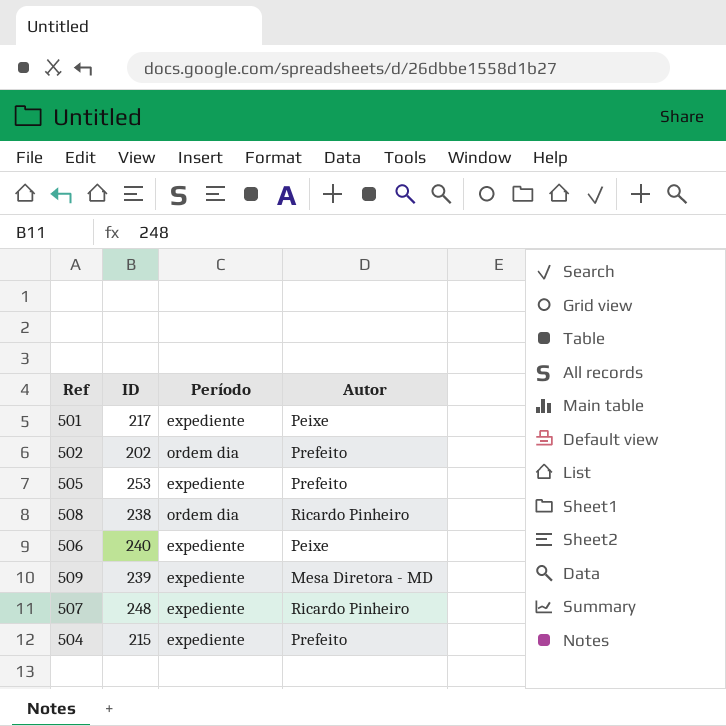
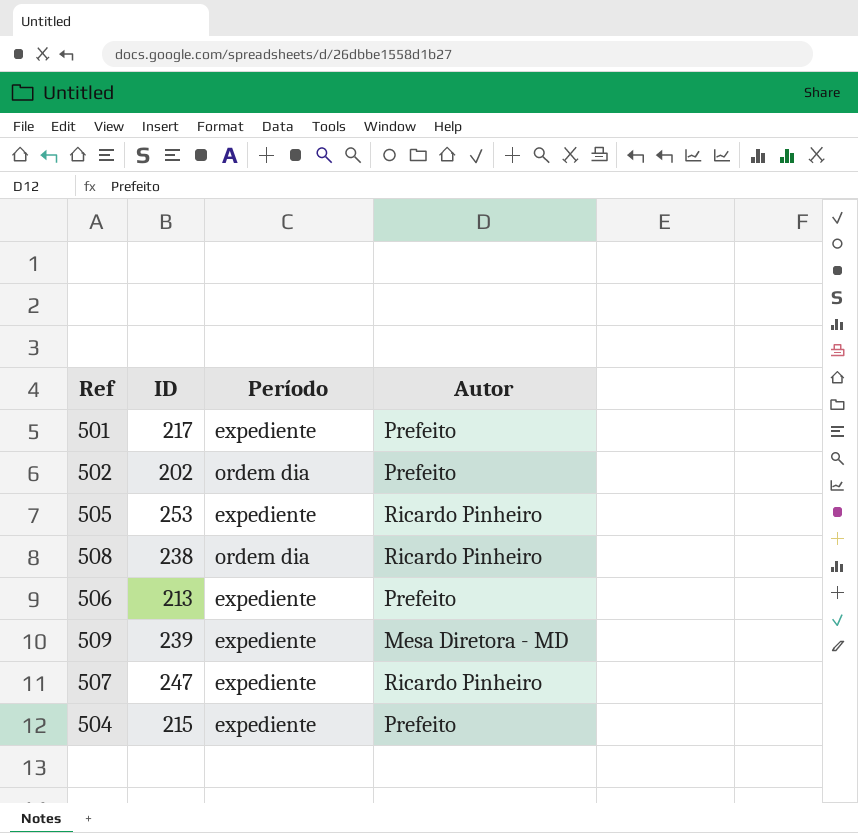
501 | Autor: Peixe -> Prefeito
505 | Autor: Prefeito -> Ricardo Pinheiro
506 | ID: 240 -> 213
506 | Autor: Peixe -> Prefeito
507 | ID: 248 -> 247

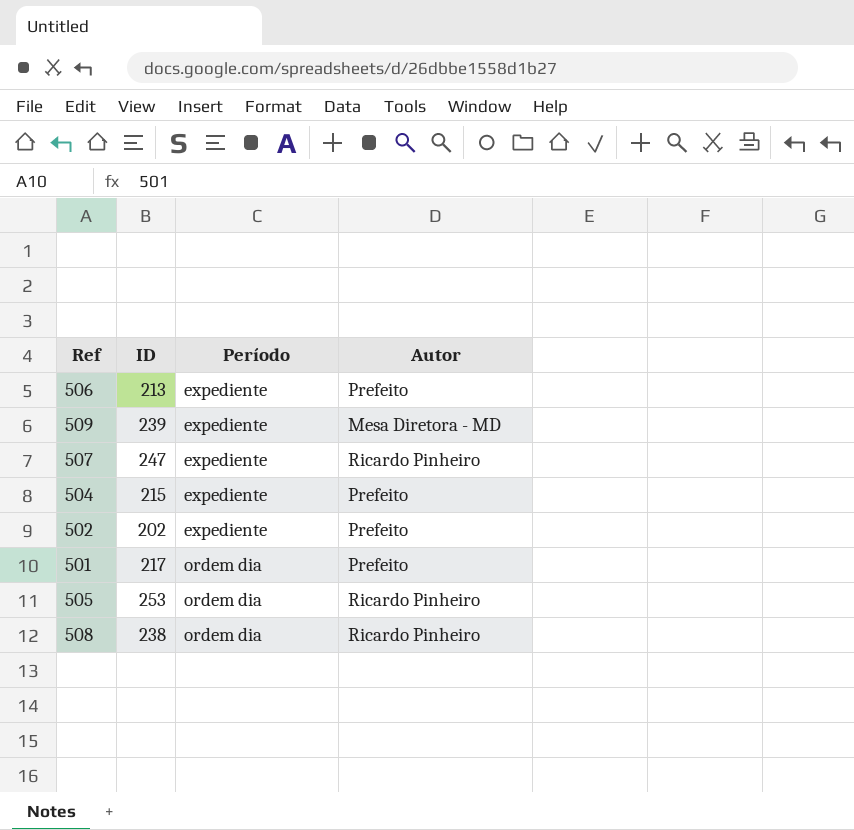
row order: none -> Período ascending
502 | Período: ordem dia -> expediente
501 | Período: expediente -> ordem dia
505 | Período: expediente -> ordem dia

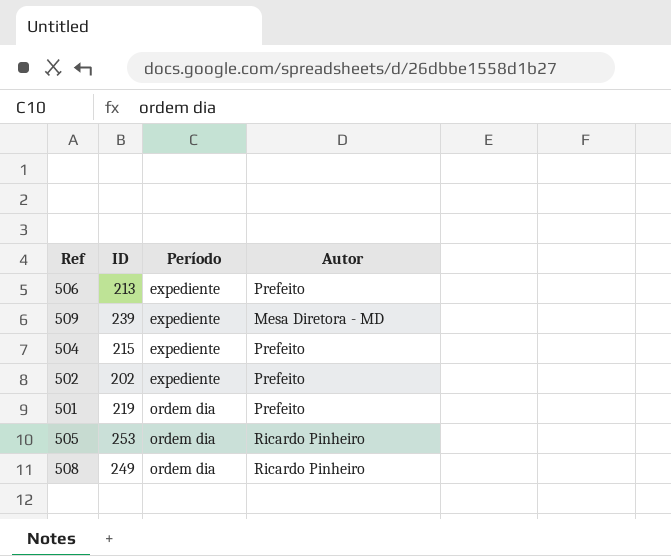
row 507: 247 | expediente | Ricardo Pinheiro -> none
501 | ID: 217 -> 219
508 | ID: 238 -> 249

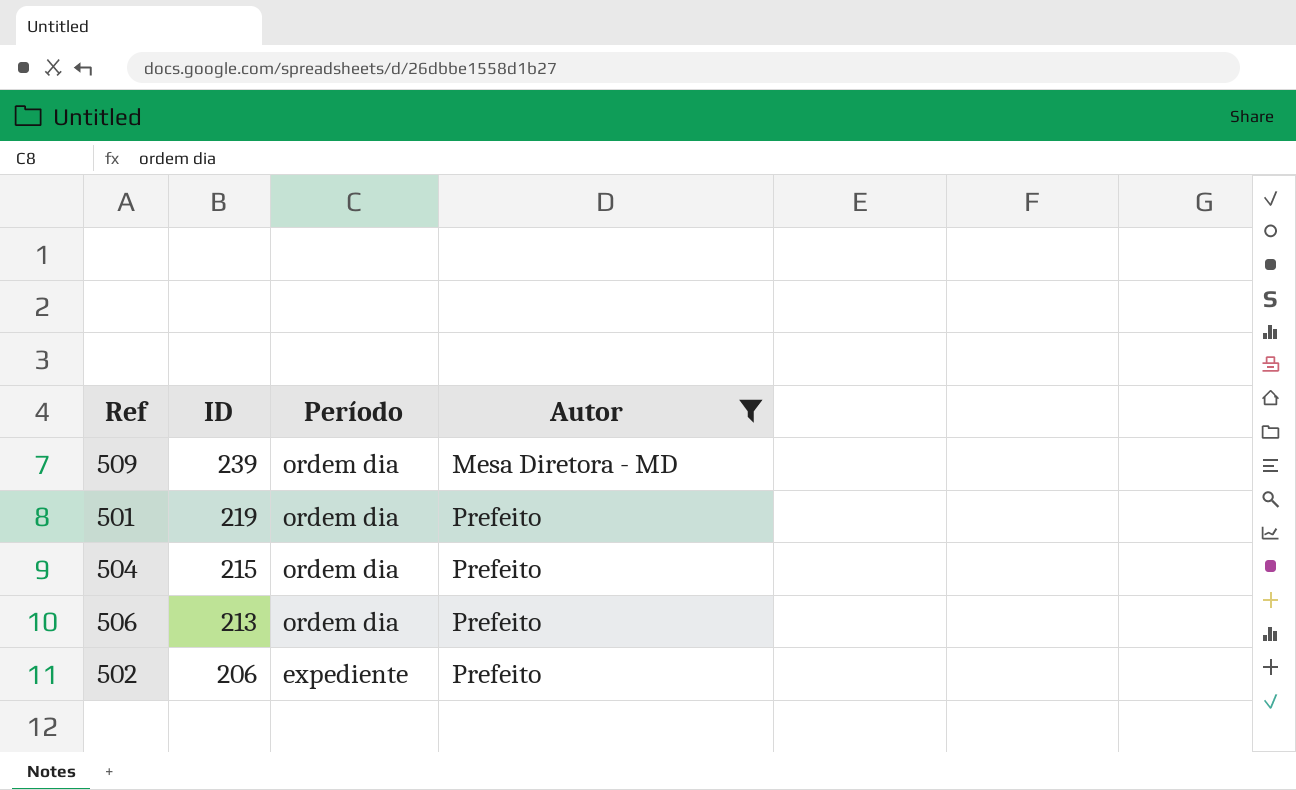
filter: none -> Autor != Ricardo Pinheiro
row order: Período ascending -> ID descending
509 | Período: expediente -> ordem dia
504 | Período: expediente -> ordem dia
506 | Período: expediente -> ordem dia
502 | ID: 202 -> 206

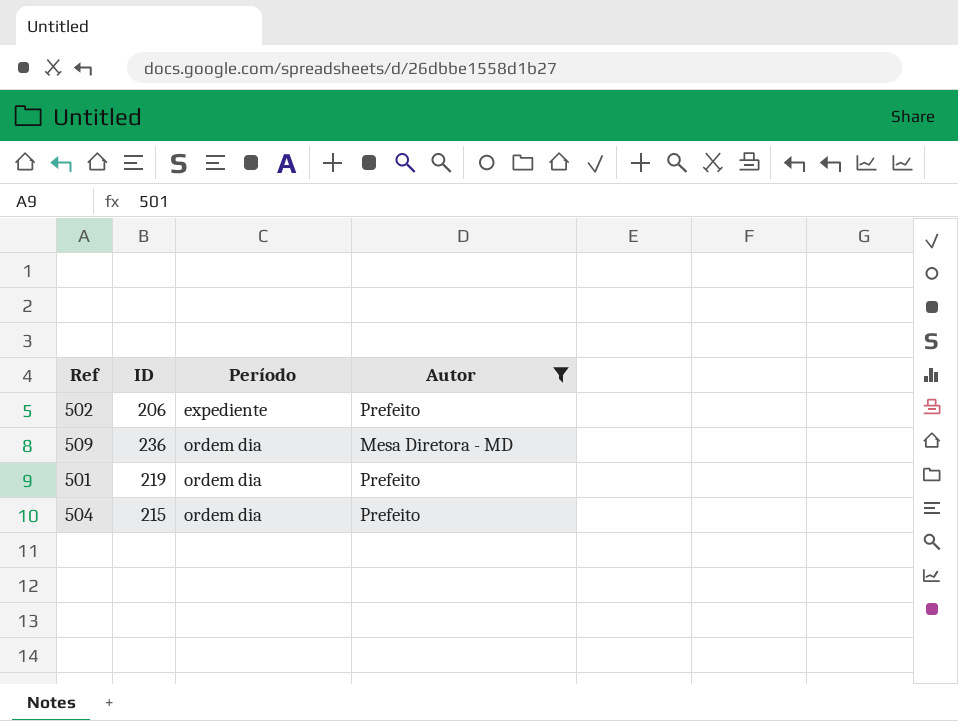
row order: ID descending -> Período ascending
row 506: 213 | ordem dia | Prefeito -> none
509 | ID: 239 -> 236

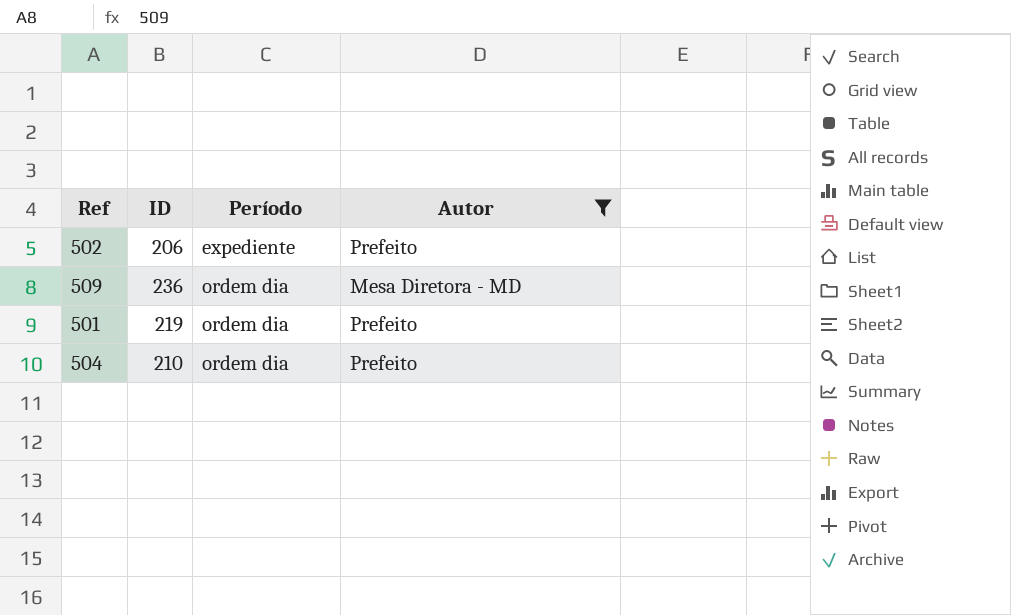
504 | ID: 215 -> 210

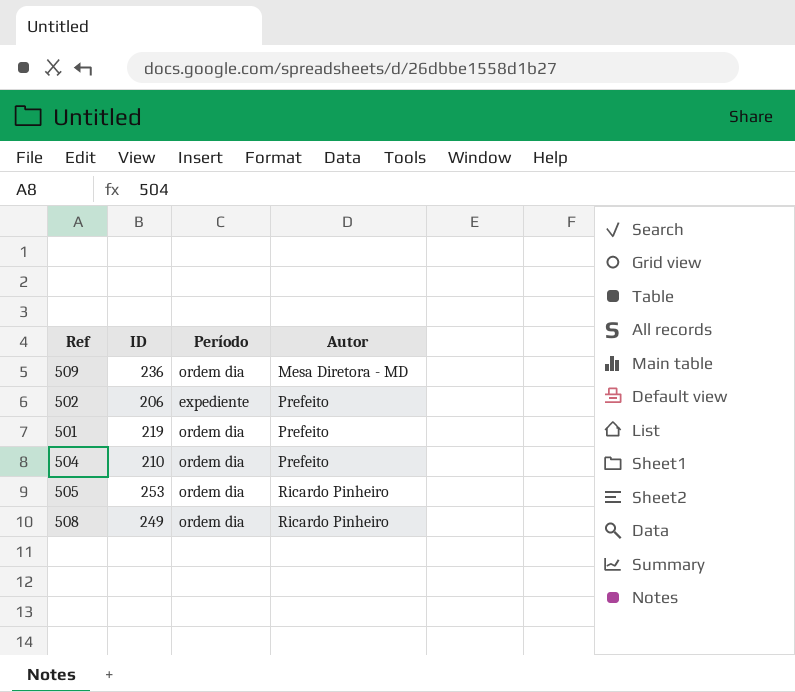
filter: Autor != Ricardo Pinheiro -> none
row order: Período ascending -> Autor ascending

